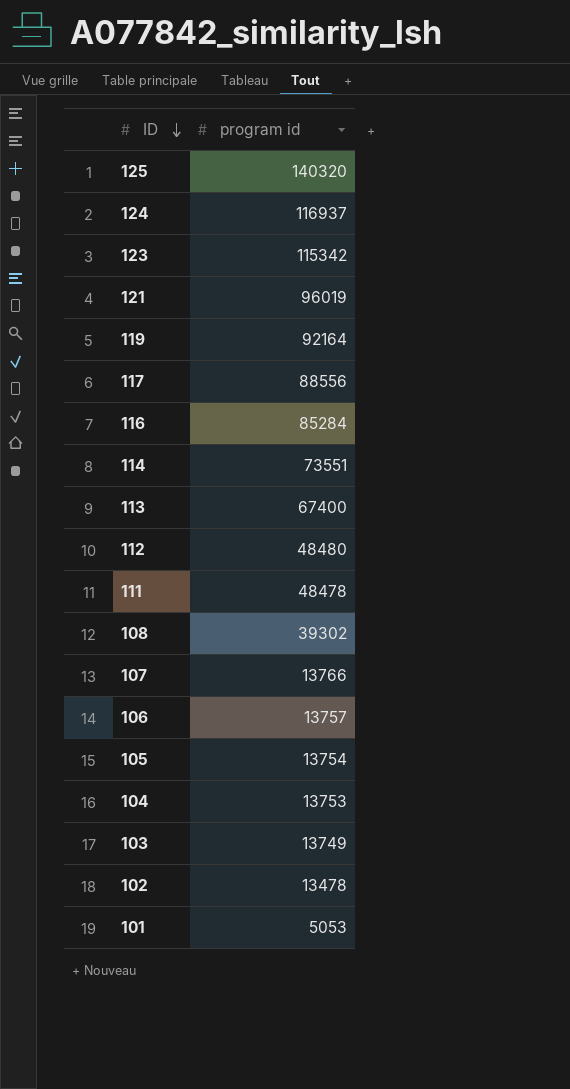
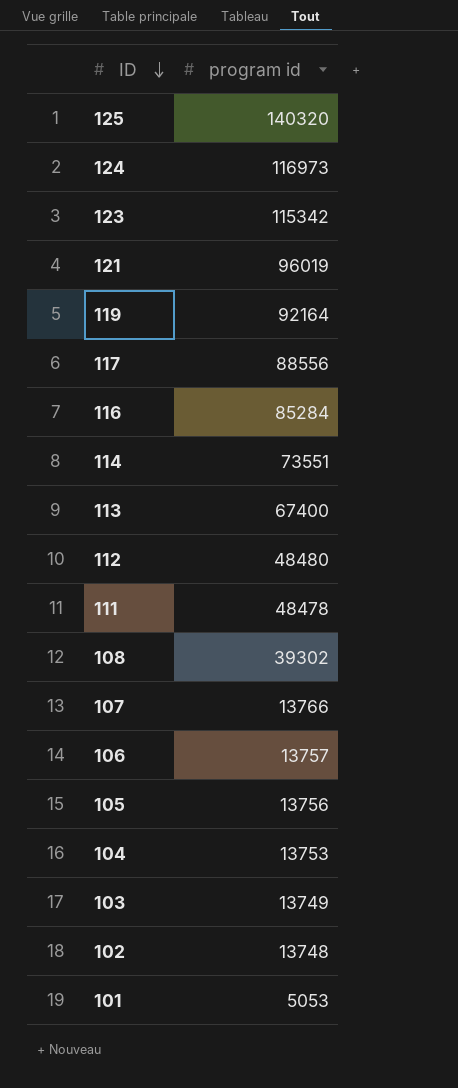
124 | program id: 116937 -> 116973
105 | program id: 13754 -> 13756
102 | program id: 13478 -> 13748

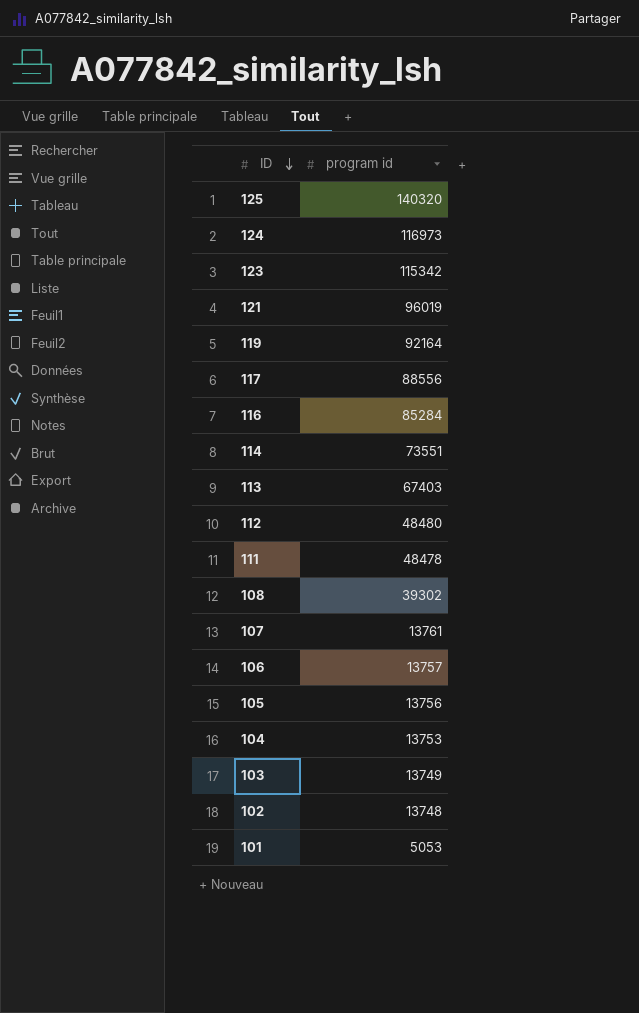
113 | program id: 67400 -> 67403
107 | program id: 13766 -> 13761

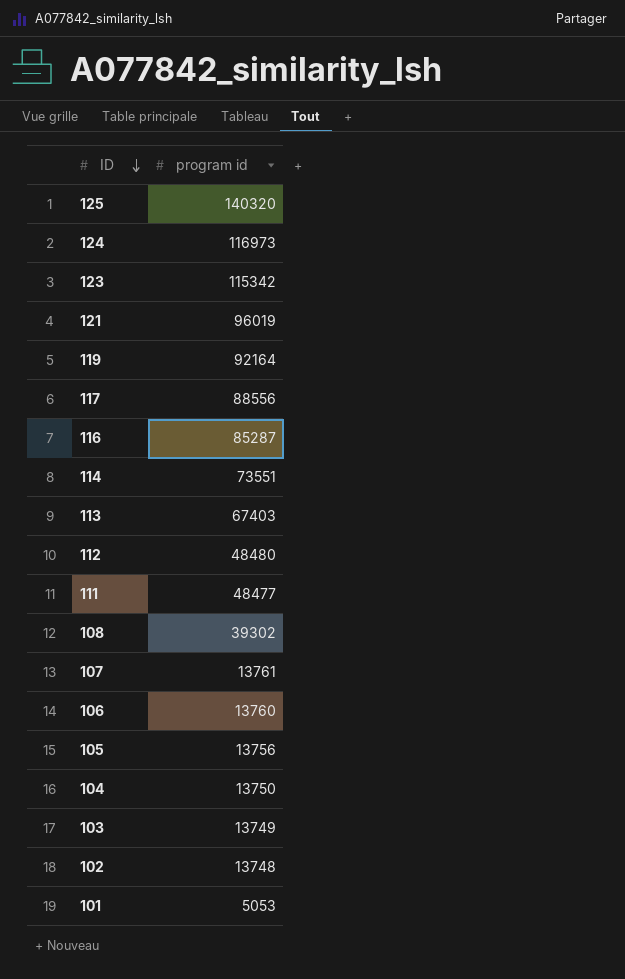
116 | program id: 85284 -> 85287
111 | program id: 48478 -> 48477
106 | program id: 13757 -> 13760
104 | program id: 13753 -> 13750

